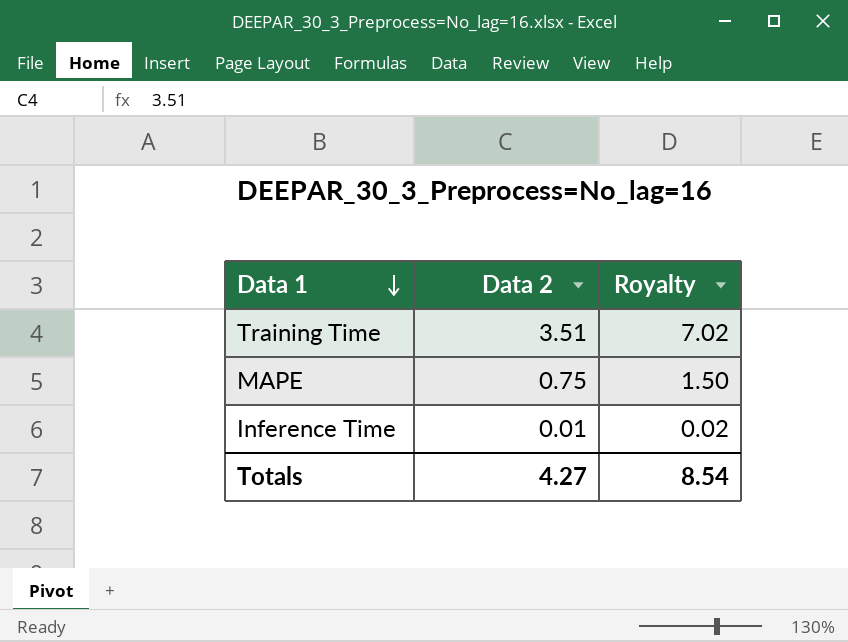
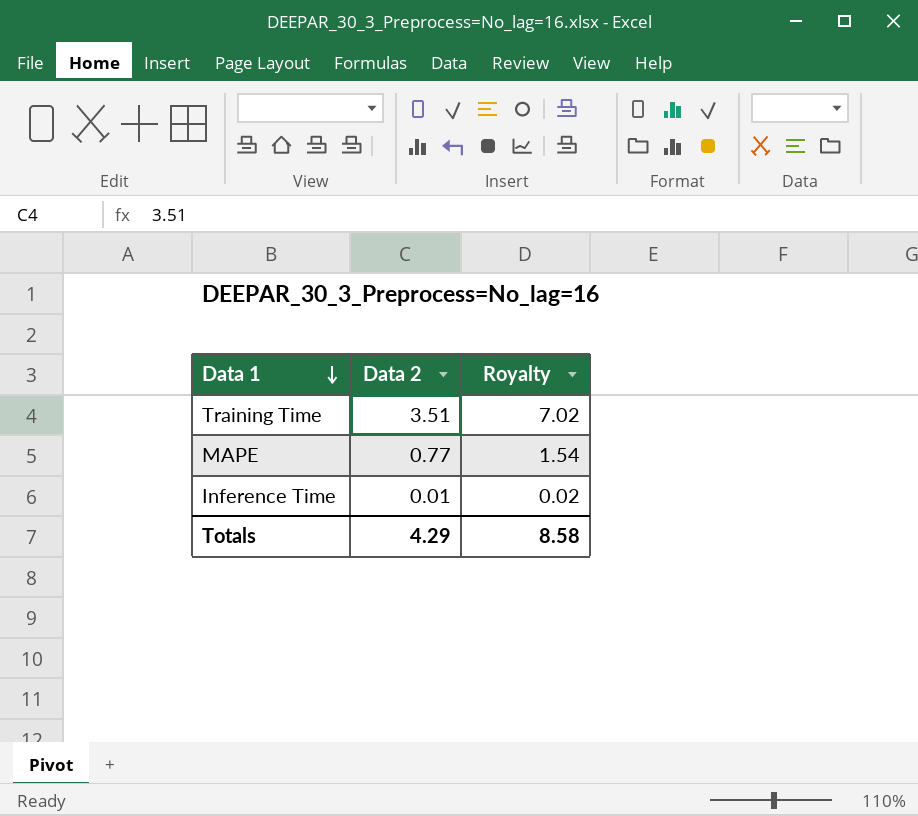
MAPE | Data 2: 0.75 -> 0.77
MAPE | Royalty: 1.50 -> 1.54
Totals | Data 2: 4.27 -> 4.29
Totals | Royalty: 8.54 -> 8.58

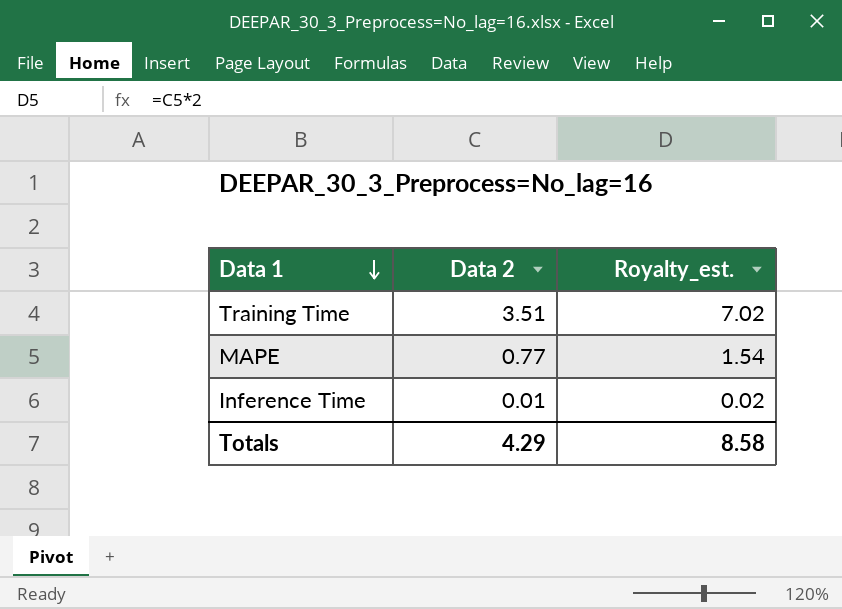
column name: Royalty -> Royalty_est.

